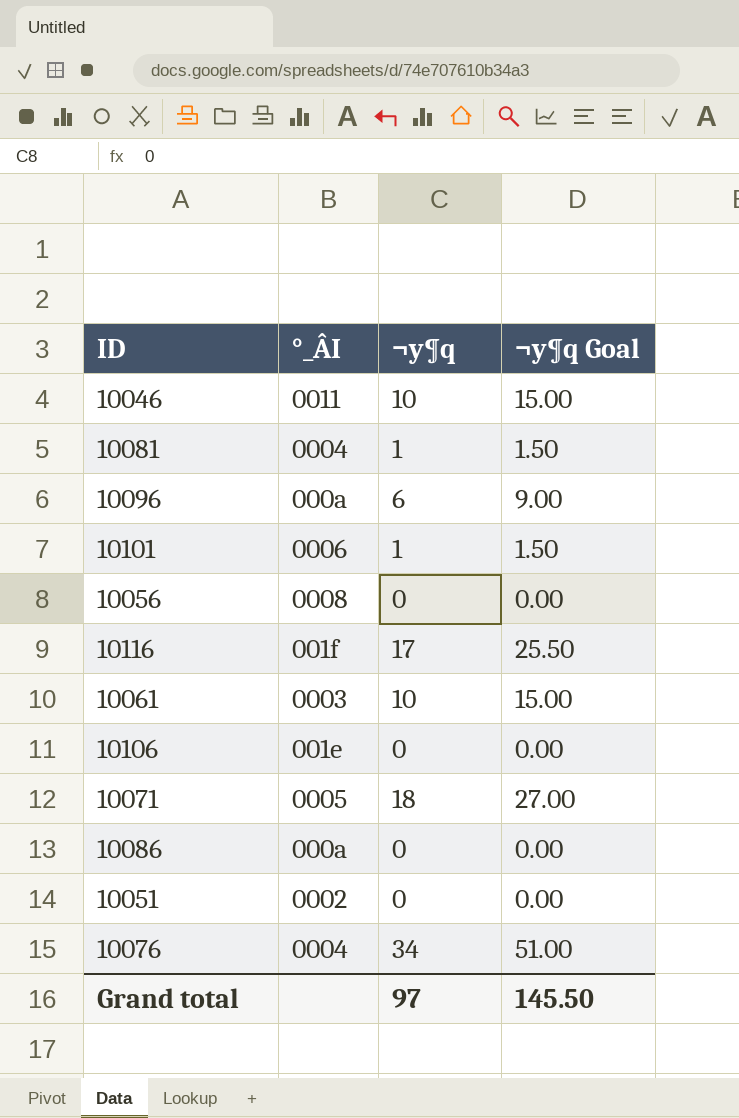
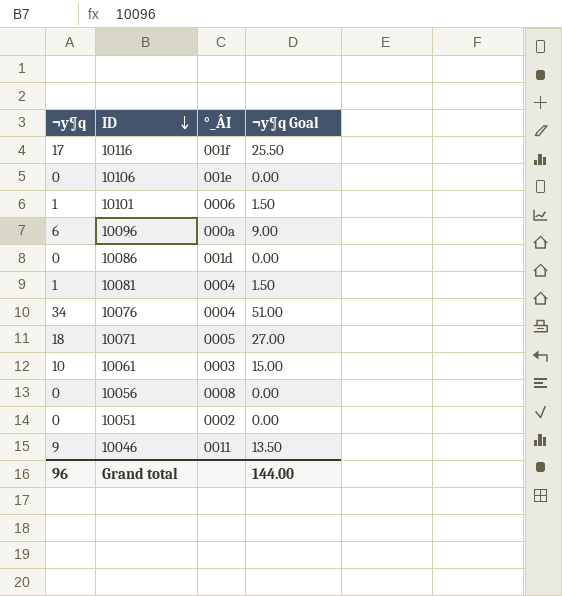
row order: none -> ID descending
column ¬y¶q | position: 3 -> 1
10086 | °_ÂI: 000a -> 001d
10046 | ¬y¶q: 10 -> 9
10046 | ¬y¶q Goal: 15.00 -> 13.50
Grand total | ¬y¶q: 97 -> 96
Grand total | ¬y¶q Goal: 145.50 -> 144.00

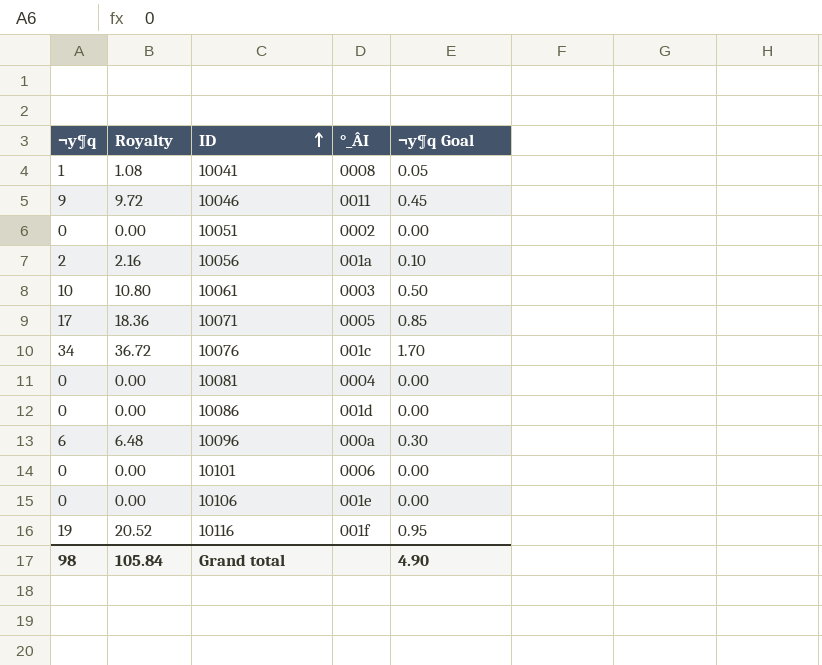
row order: ID descending -> ID ascending
column Royalty | formula: none -> [¬y¶q] * 1.08
column ¬y¶q Goal | formula: [¬y¶q] * 1.5 -> [¬y¶q] * 0.05
row 10041: none -> 1 | 1.08 | 0008 | 0.05
10056 | ¬y¶q: 0 -> 2
10056 | °_ÂI: 0008 -> 001a
10071 | ¬y¶q: 18 -> 17
10076 | °_ÂI: 0004 -> 001c
10081 | ¬y¶q: 1 -> 0
10101 | ¬y¶q: 1 -> 0
10116 | ¬y¶q: 17 -> 19
Grand total | ¬y¶q: 96 -> 98
Grand total | ¬y¶q Goal: 144.00 -> 4.90

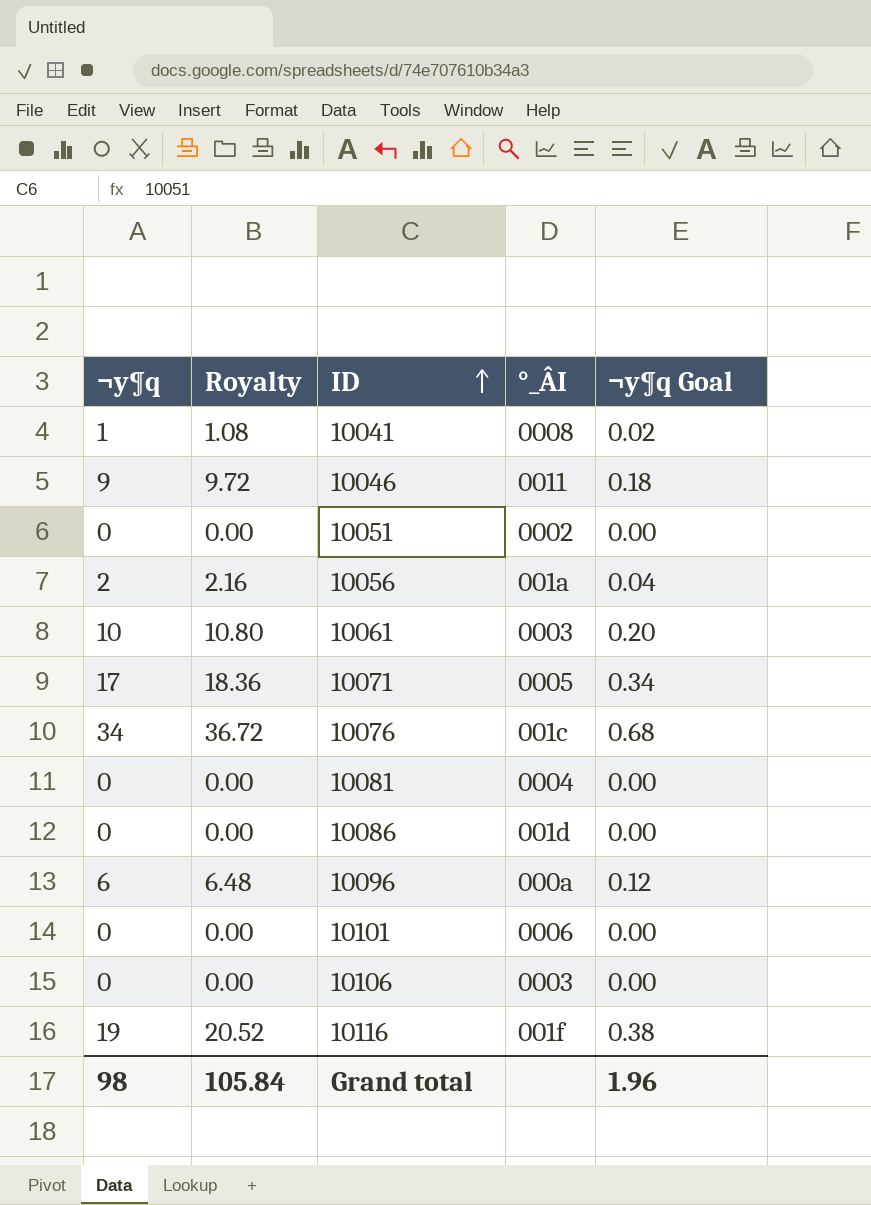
column ¬y¶q Goal | formula: [¬y¶q] * 0.05 -> [¬y¶q] * 0.02
10106 | °_ÂI: 001e -> 0003
Grand total | ¬y¶q Goal: 4.90 -> 1.96

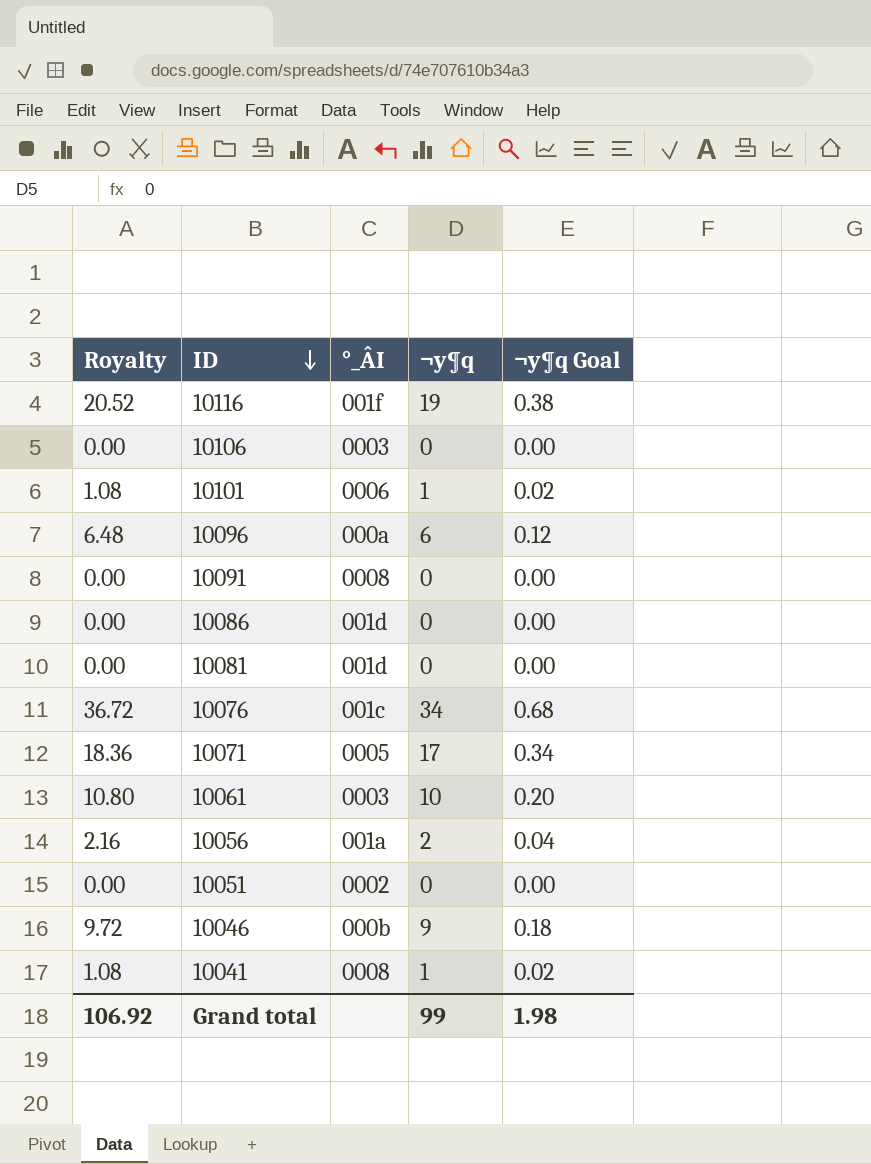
row order: ID ascending -> ID descending
column ¬y¶q | position: 1 -> 4
10101 | Royalty: 0.00 -> 1.08
10101 | ¬y¶q: 0 -> 1
10101 | ¬y¶q Goal: 0.00 -> 0.02
row 10091: none -> 0.00 | 0008 | 0 | 0.00
10081 | °_ÂI: 0004 -> 001d
10046 | °_ÂI: 0011 -> 000b
Grand total | Royalty: 105.84 -> 106.92
Grand total | ¬y¶q: 98 -> 99
Grand total | ¬y¶q Goal: 1.96 -> 1.98

